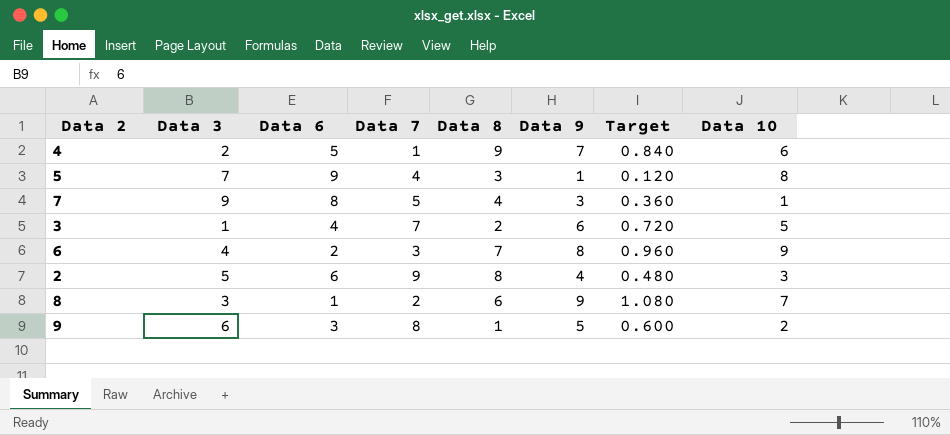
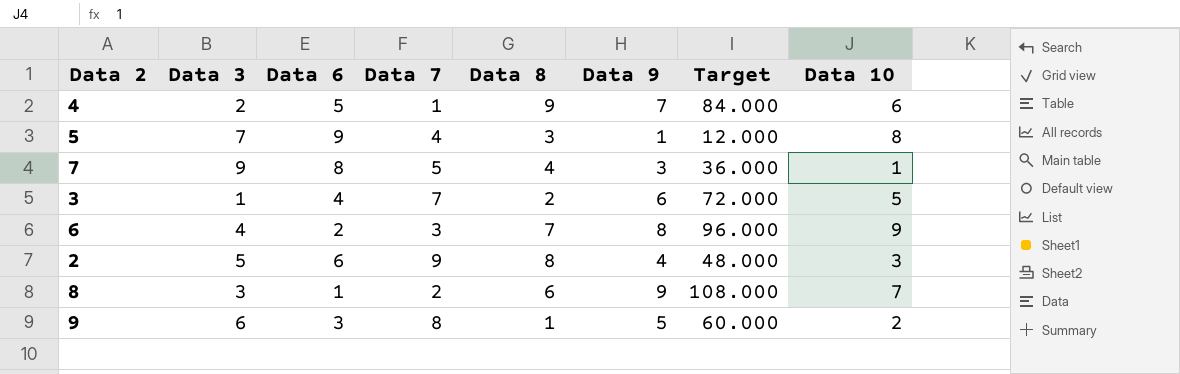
column Target | formula: [Data 9] * 0.12 -> [Data 9] * 12

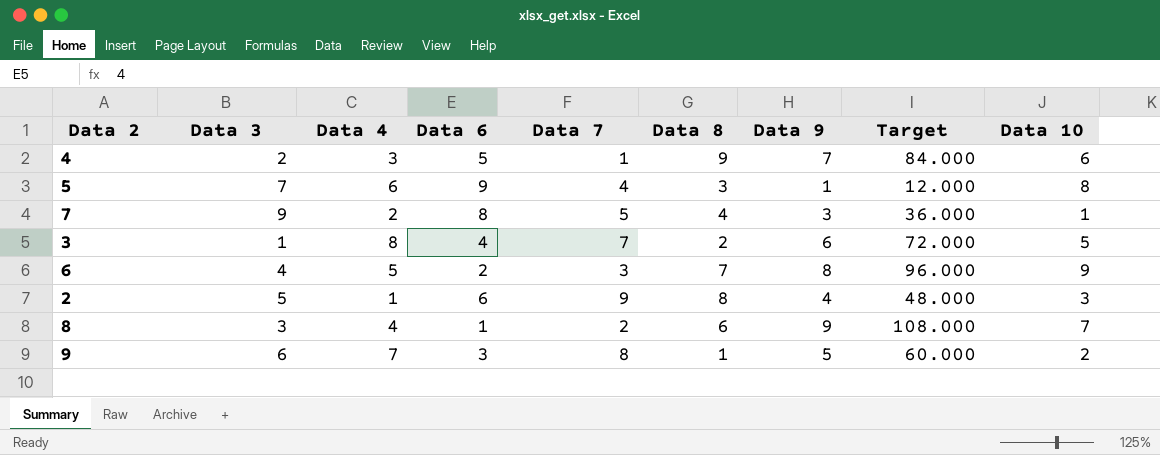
column Data 4 | position: none -> 3

